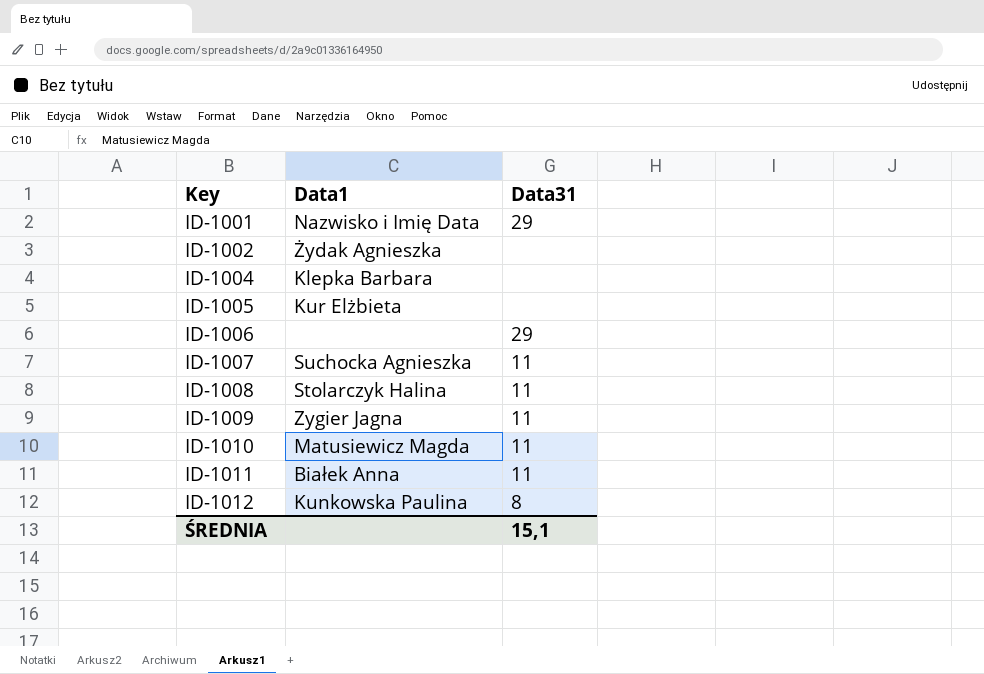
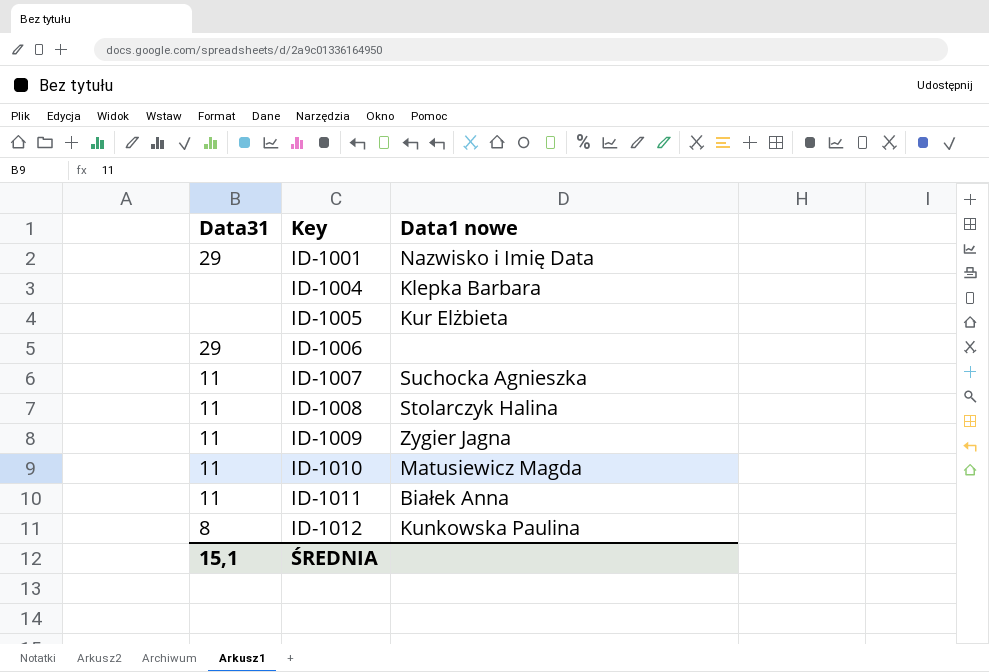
column Data31 | position: 3 -> 1
column name: Data1 -> Data1 nowe
row ID-1002: Żydak Agnieszka | none -> none

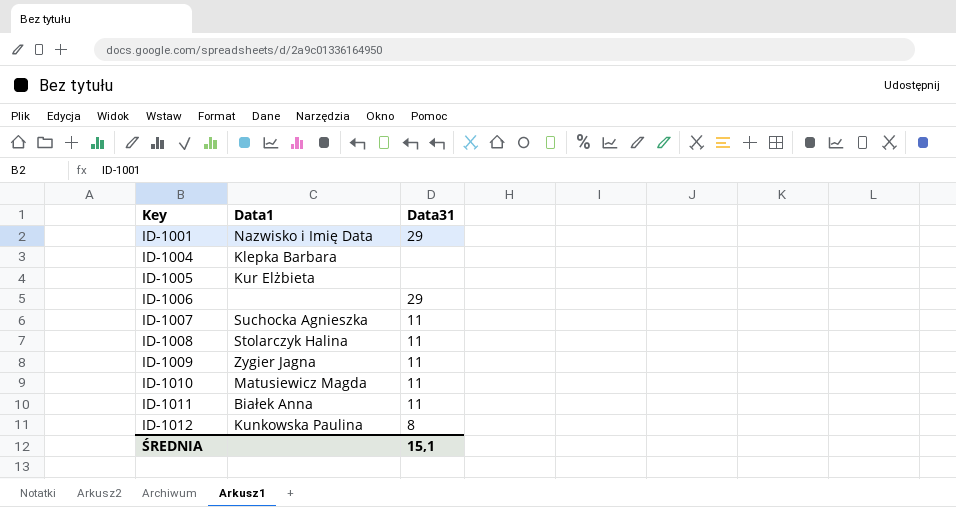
column name: Data1 nowe -> Data1
column Data31 | position: 1 -> 3

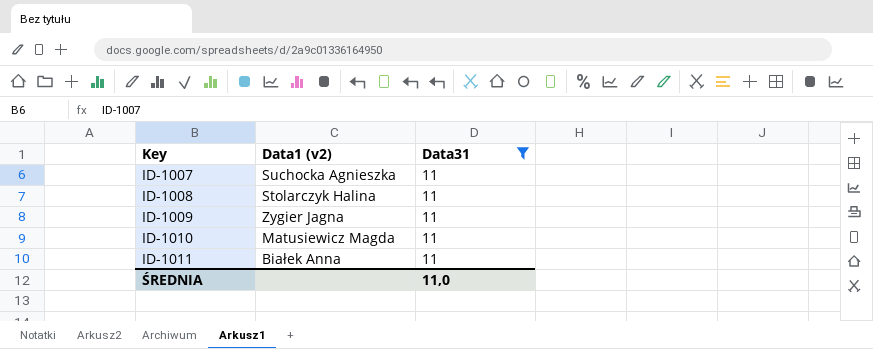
filter: none -> Data31 = 11
column name: Data1 -> Data1 (v2)
ŚREDNIA | Data31: 15,1 -> 11,0

